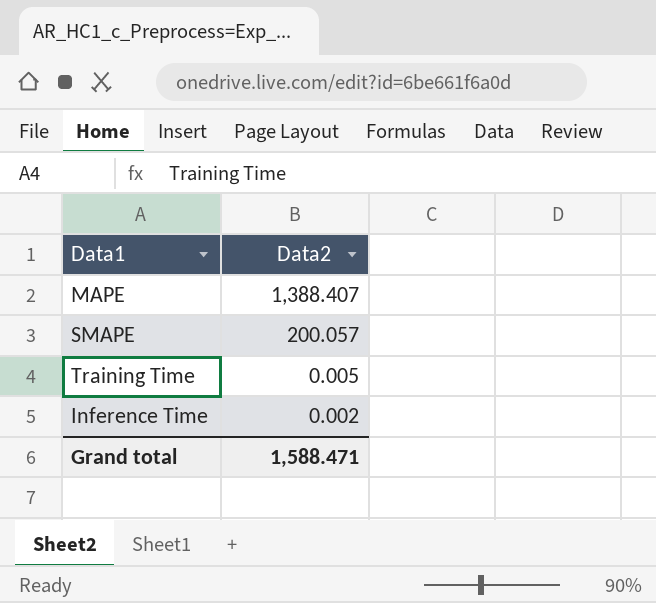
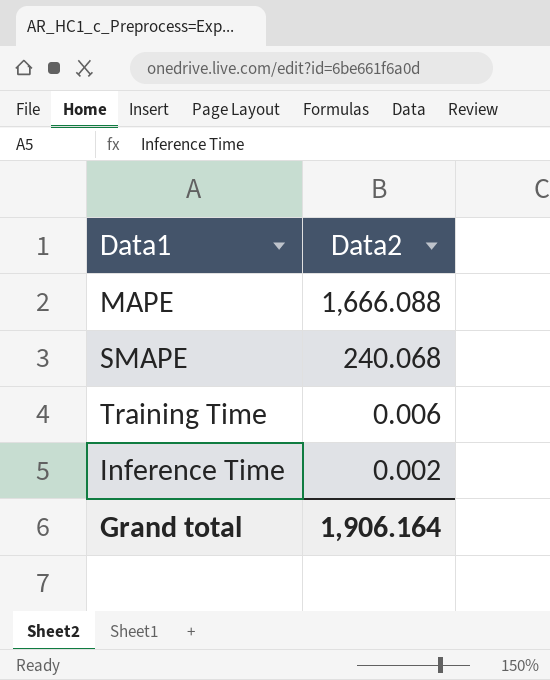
MAPE | Data2: 1,388.407 -> 1,666.088
SMAPE | Data2: 200.057 -> 240.068
Training Time | Data2: 0.005 -> 0.006
Grand total | Data2: 1,588.471 -> 1,906.164

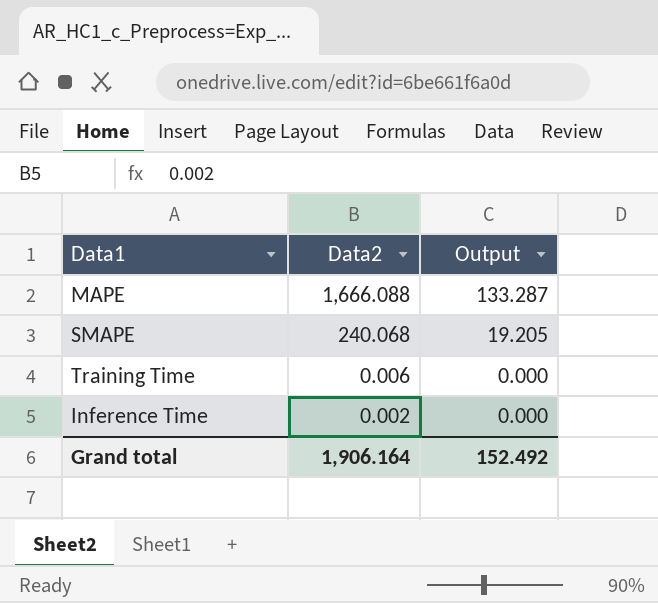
column Output | formula: none -> [Data2] * 0.08

